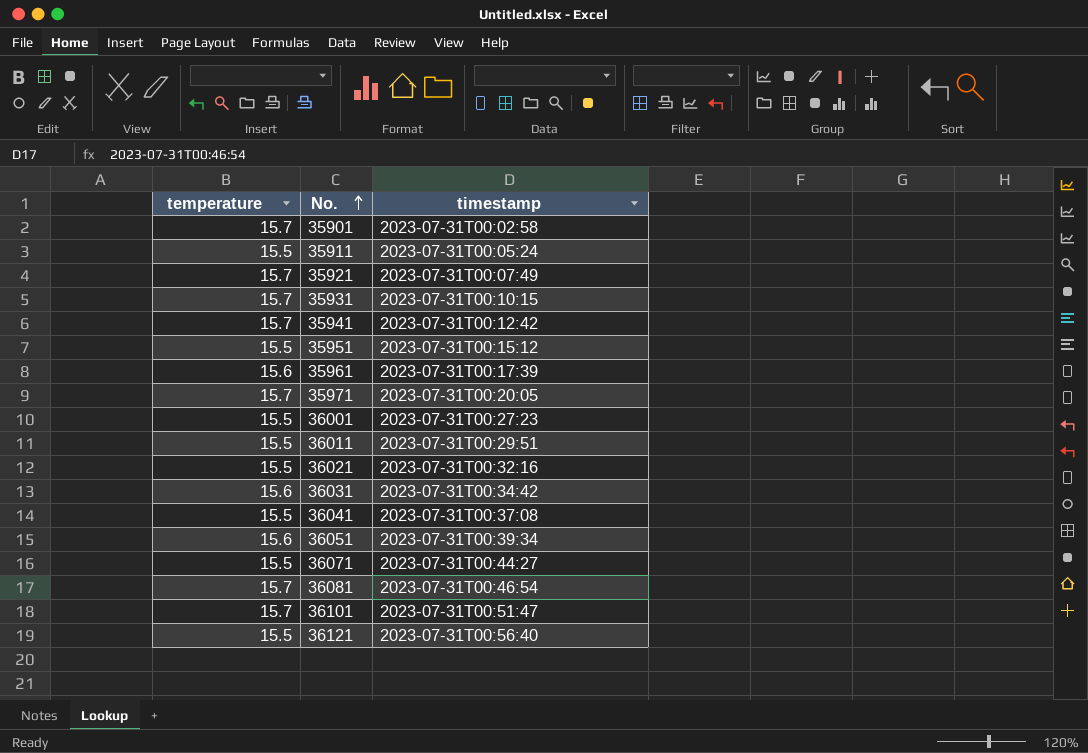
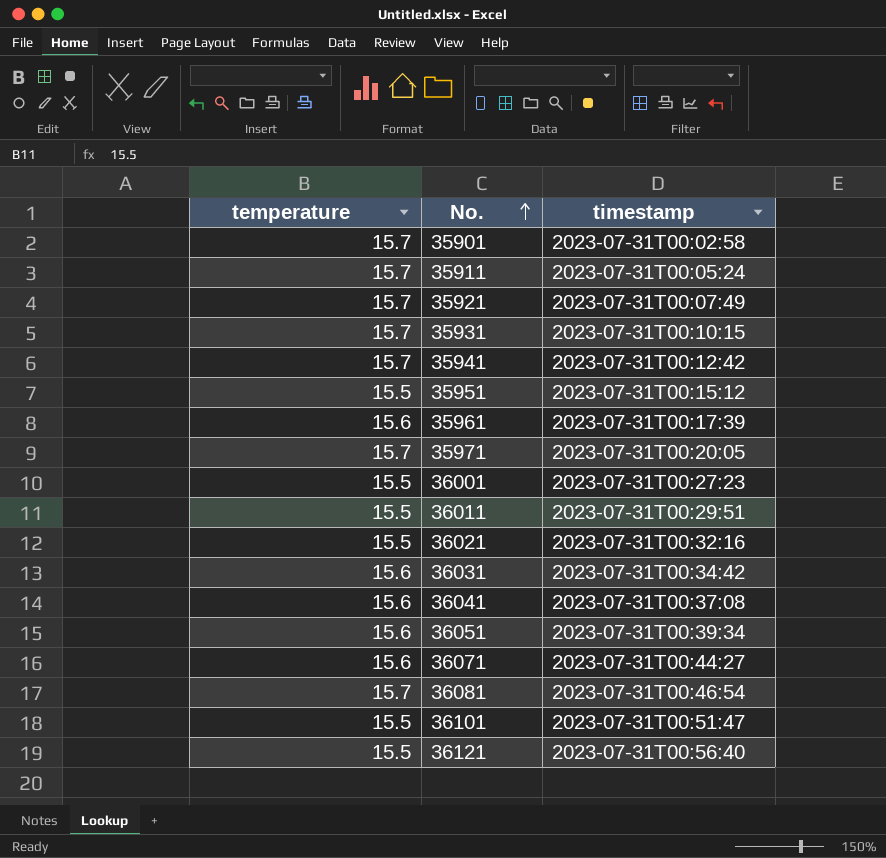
35911 | temperature: 15.5 -> 15.7
36041 | temperature: 15.5 -> 15.6
36071 | temperature: 15.5 -> 15.6
36101 | temperature: 15.7 -> 15.5

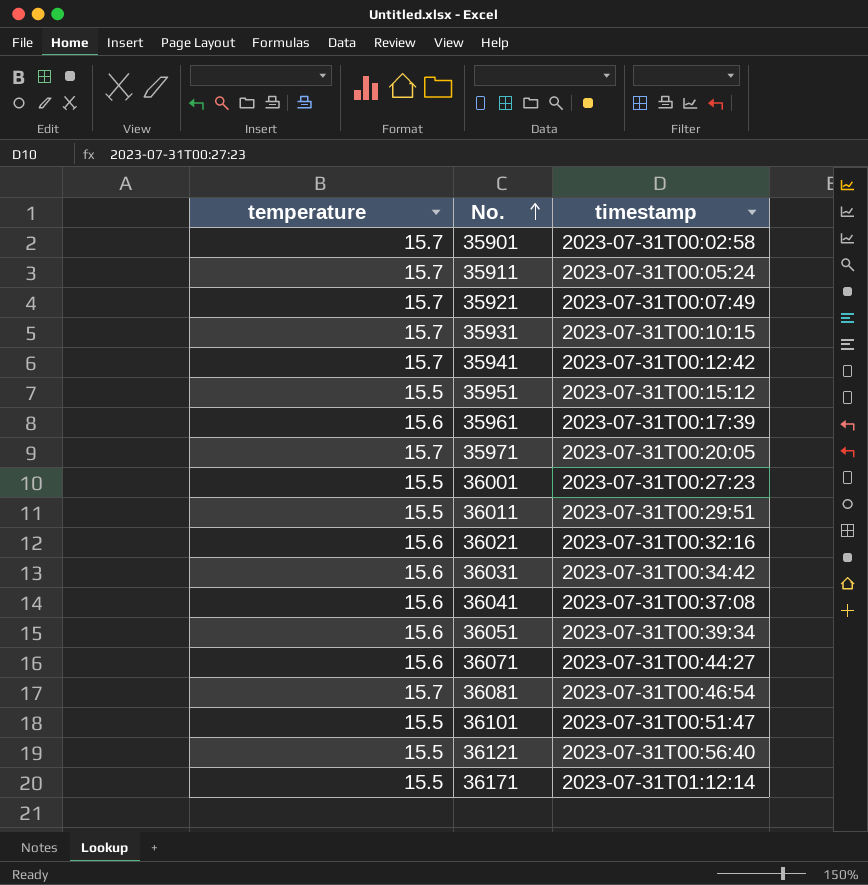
36021 | temperature: 15.5 -> 15.6
row 36171: none -> 15.5 | 2023-07-31T01:12:14

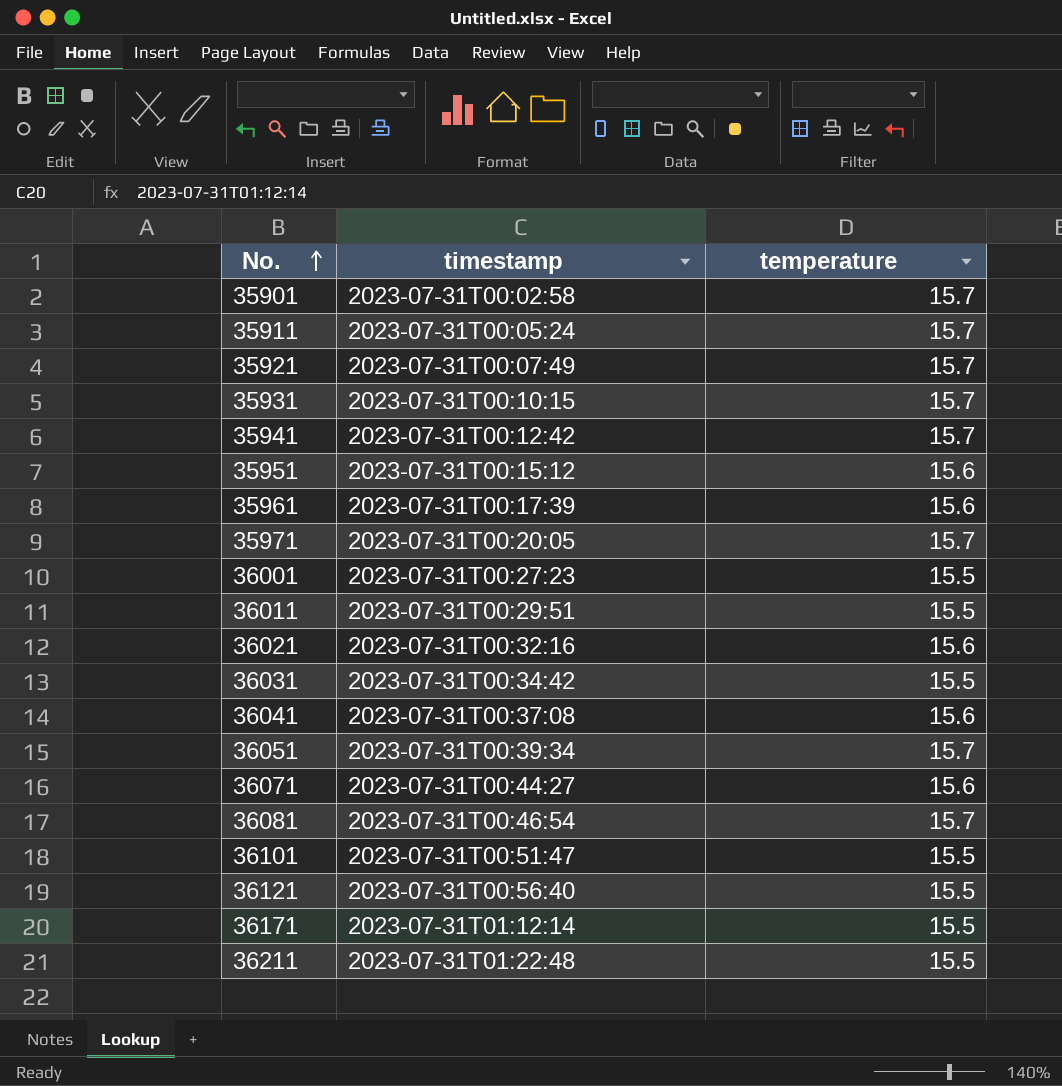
column temperature | position: 1 -> 3
35951 | temperature: 15.5 -> 15.6
36031 | temperature: 15.6 -> 15.5
36051 | temperature: 15.6 -> 15.7
row 36211: none -> 2023-07-31T01:22:48 | 15.5

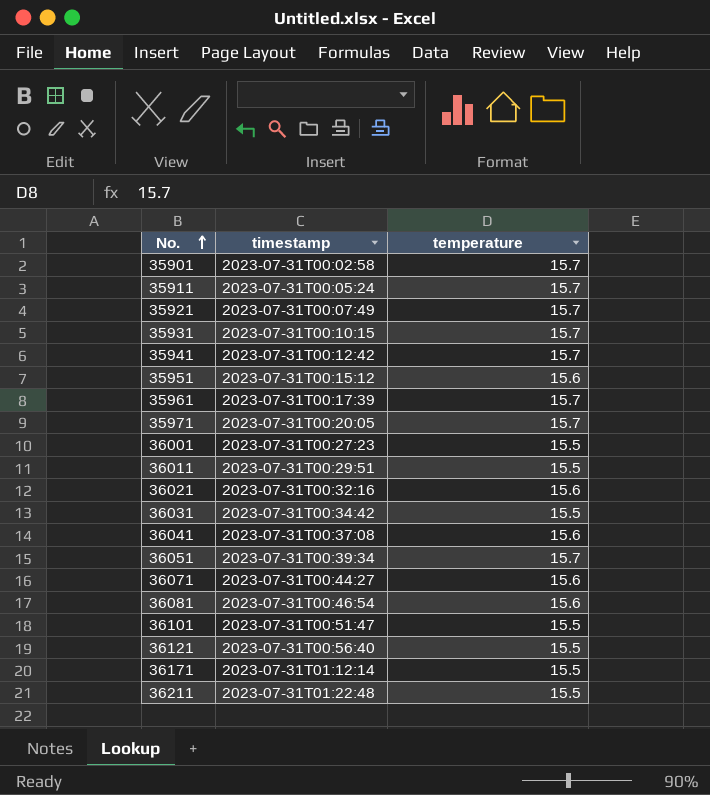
35961 | temperature: 15.6 -> 15.7
36081 | temperature: 15.7 -> 15.6

